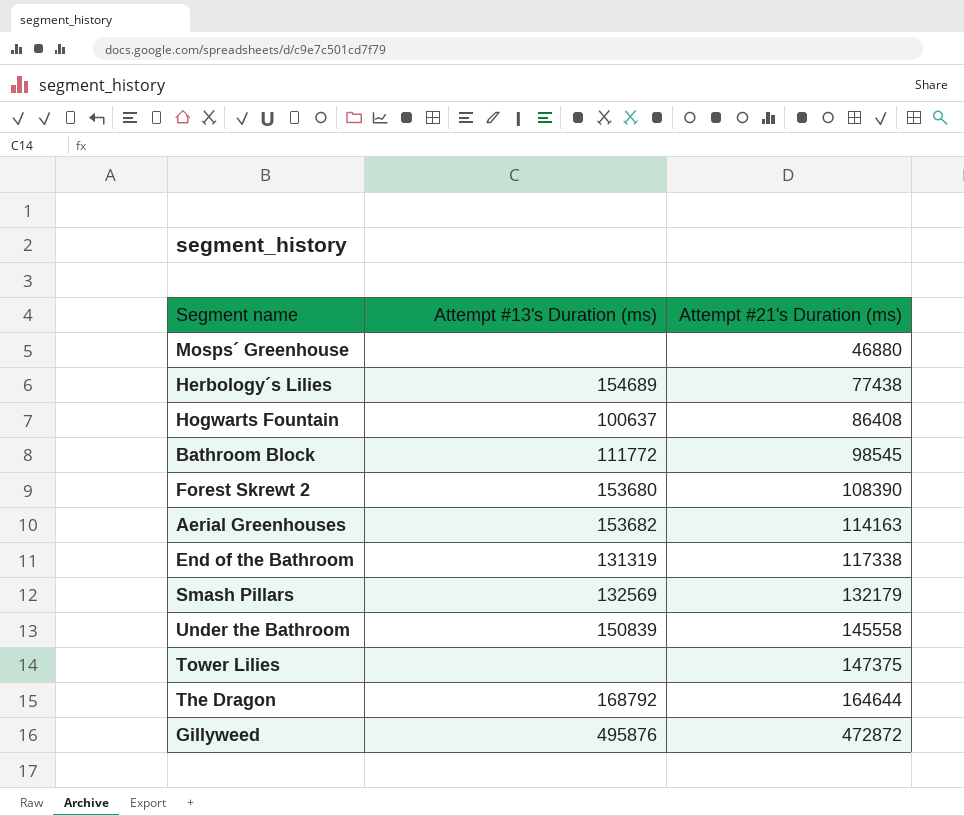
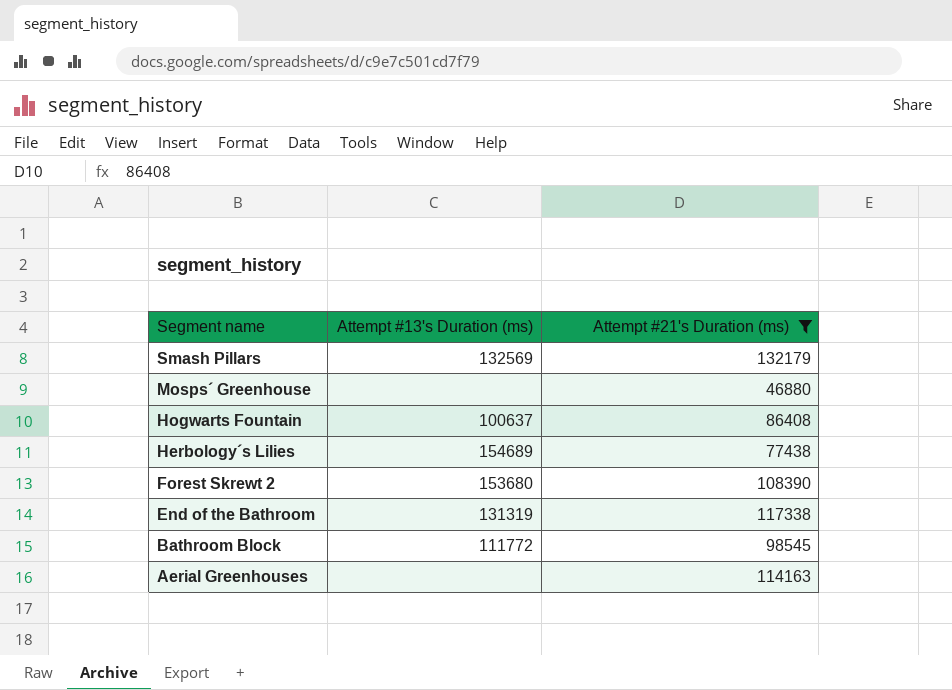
filter: none -> Attempt #21's Duration (ms) <= 132179
row order: Attempt #21's Duration (ms) ascending -> Segment name descending
Aerial Greenhouses | Attempt #13's Duration (ms): 153682 -> none

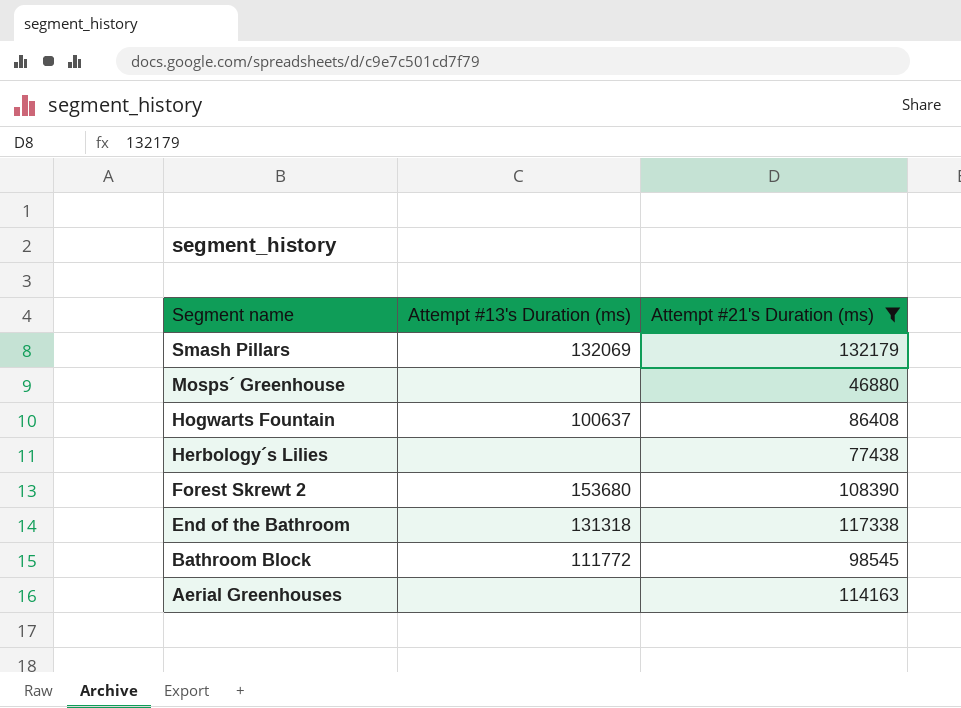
Smash Pillars | Attempt #13's Duration (ms): 132569 -> 132069
Herbology´s Lilies | Attempt #13's Duration (ms): 154689 -> none
End of the Bathroom | Attempt #13's Duration (ms): 131319 -> 131318

